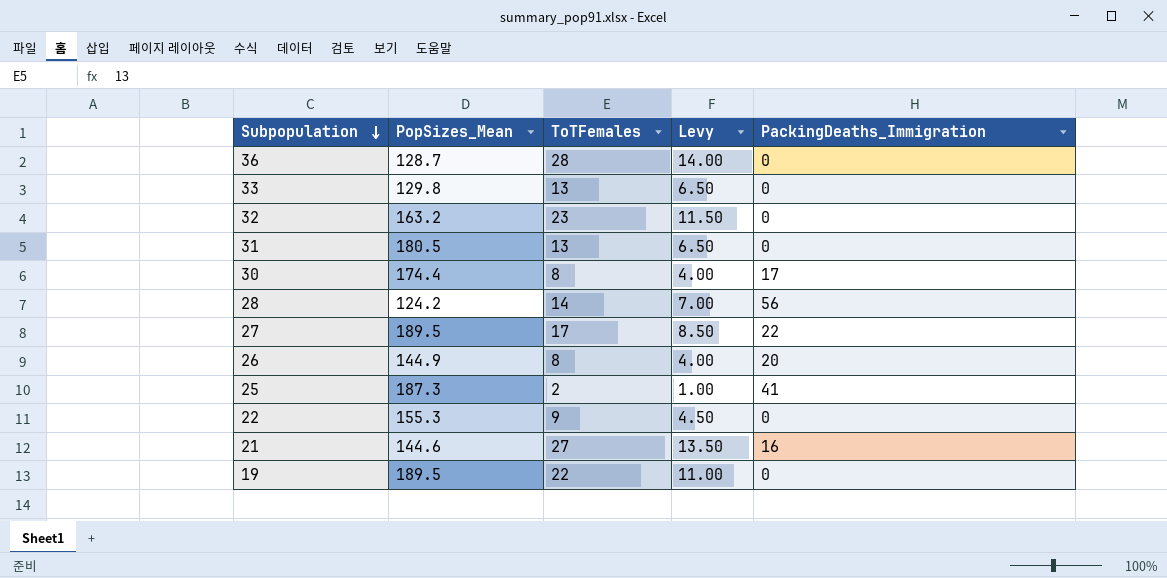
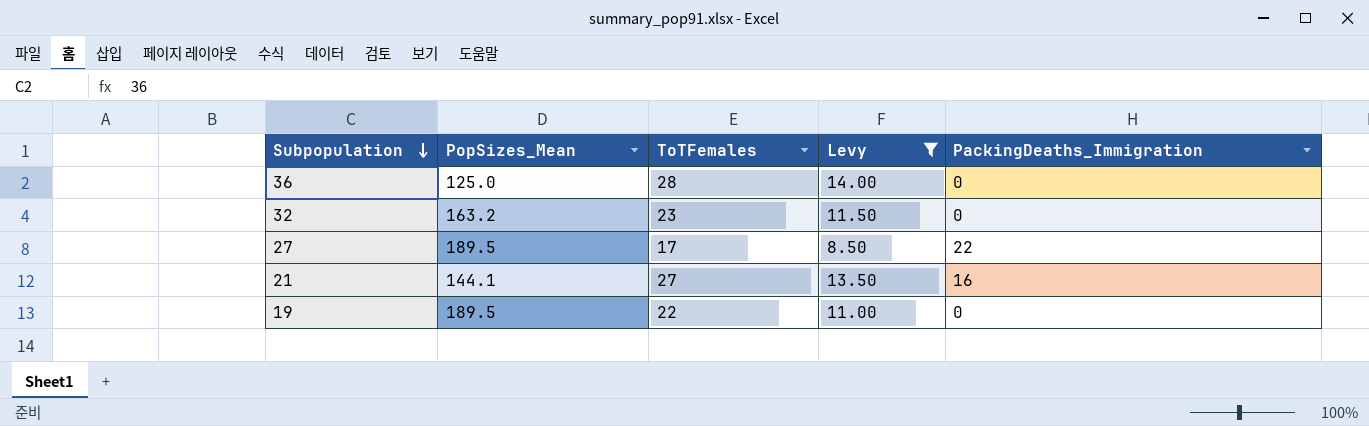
filter: none -> Levy >= 8.50
36 | PopSizes_Mean: 128.7 -> 125.0
21 | PopSizes_Mean: 144.6 -> 144.1

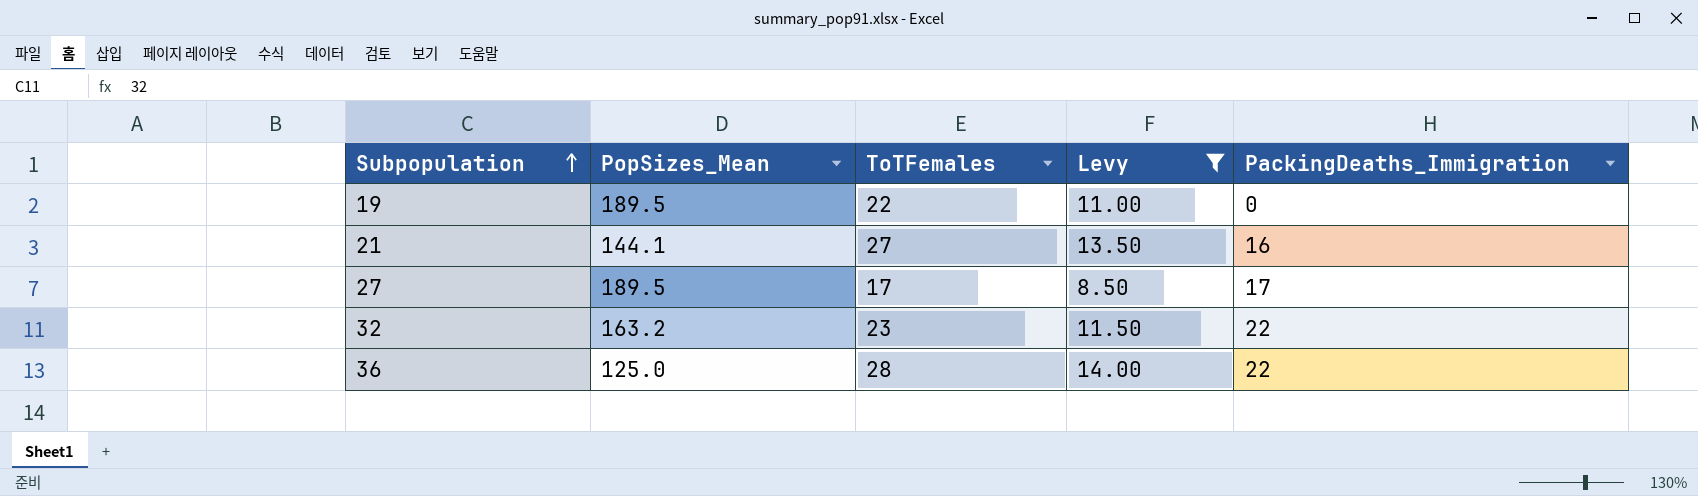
row order: Subpopulation descending -> Subpopulation ascending
27 | PackingDeaths_Immigration: 22 -> 17
32 | PackingDeaths_Immigration: 0 -> 22
36 | PackingDeaths_Immigration: 0 -> 22

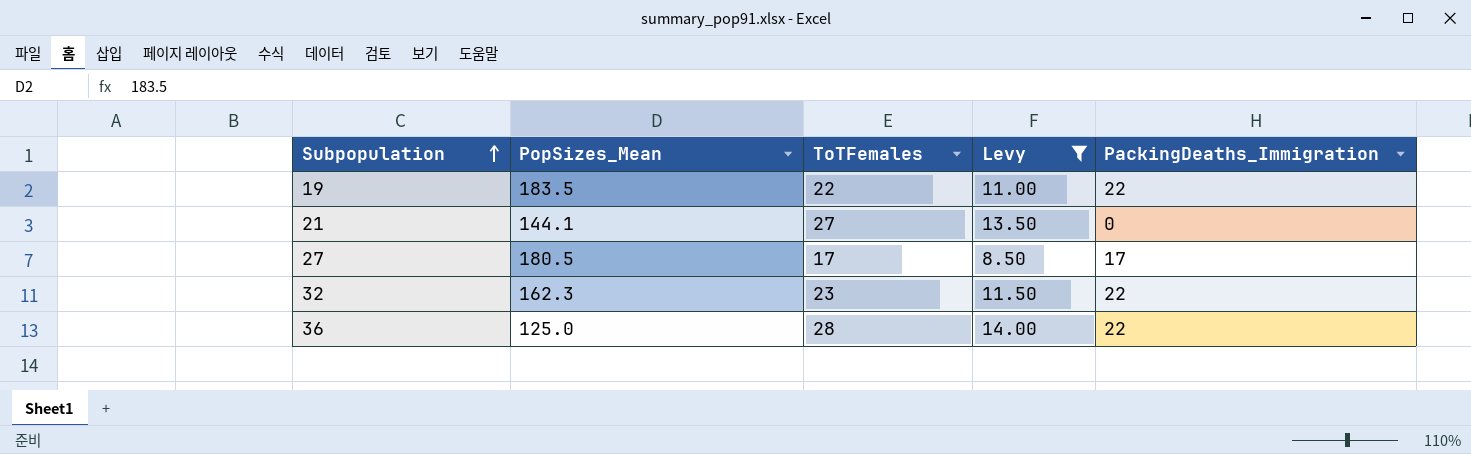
19 | PopSizes_Mean: 189.5 -> 183.5
19 | PackingDeaths_Immigration: 0 -> 22
21 | PackingDeaths_Immigration: 16 -> 0
27 | PopSizes_Mean: 189.5 -> 180.5
32 | PopSizes_Mean: 163.2 -> 162.3

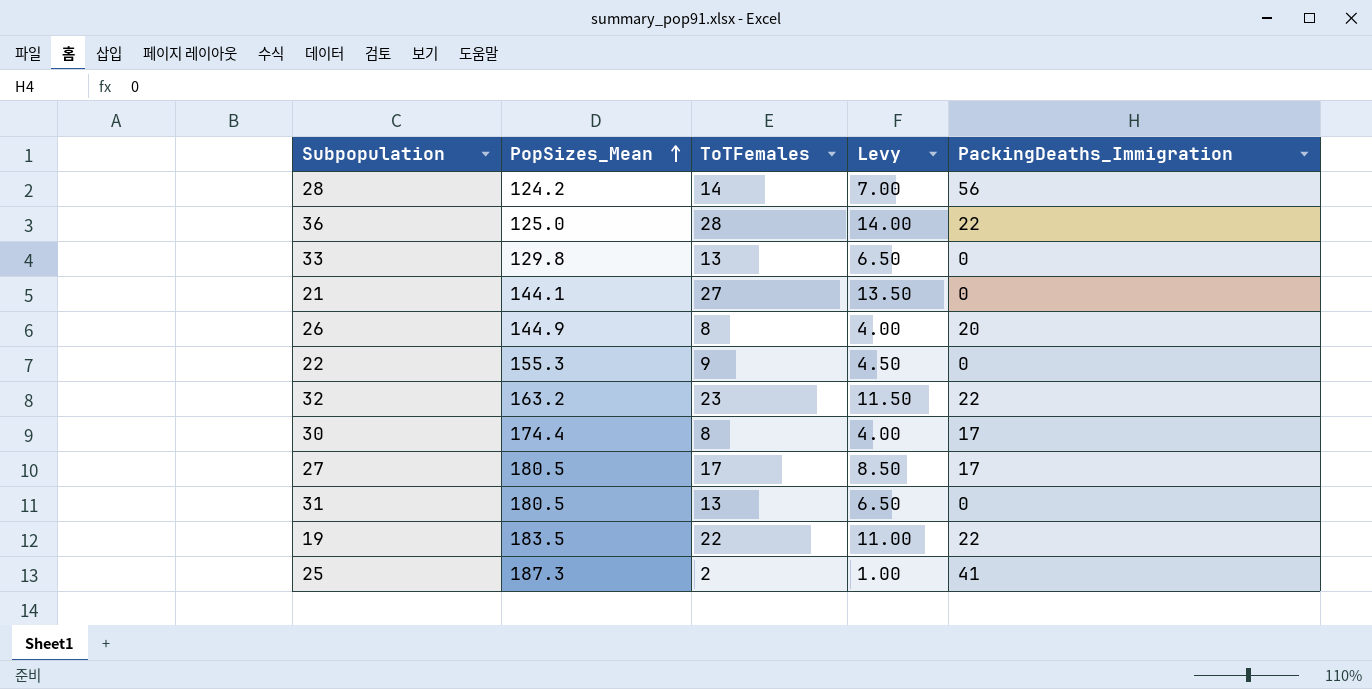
filter: Levy >= 8.50 -> none
row order: Subpopulation ascending -> PopSizes_Mean ascending
32 | PopSizes_Mean: 162.3 -> 163.2

